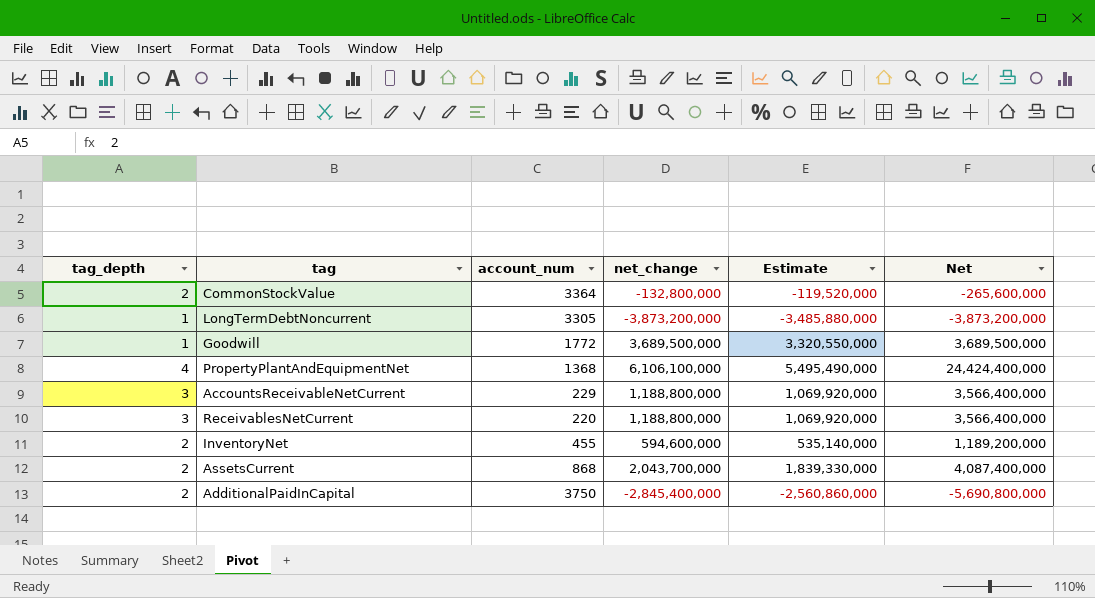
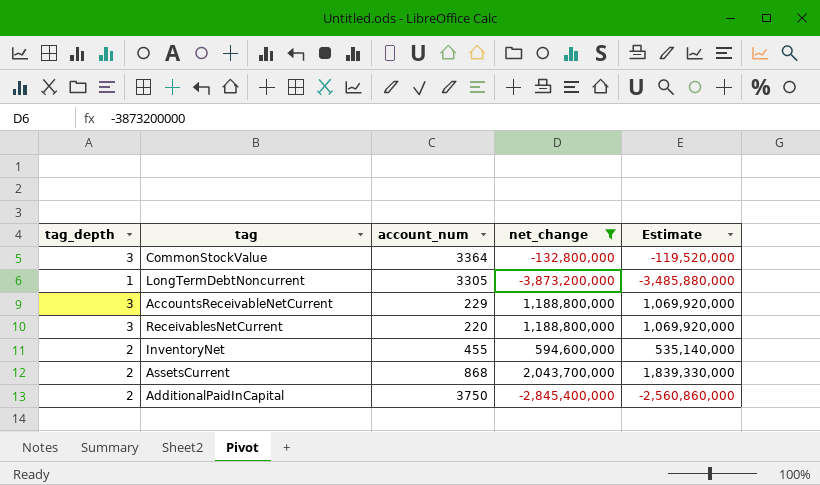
filter: none -> net_change <= 2,043,700,000
column Net | formula: [tag_depth] * [net_change] -> none
CommonStockValue | tag_depth: 2 -> 3

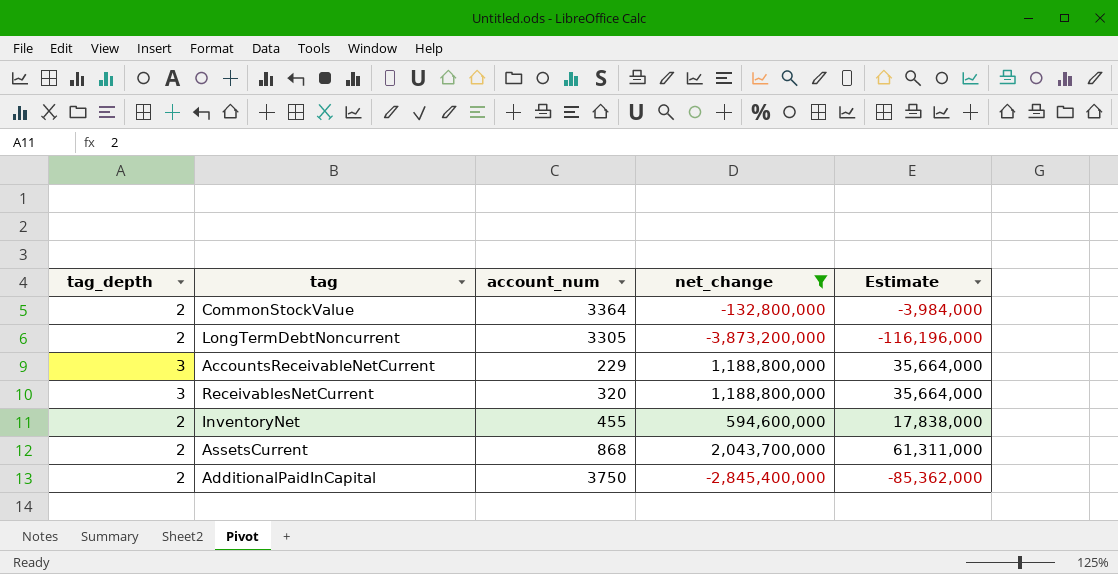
column Estimate | formula: [net_change] * 0.9 -> [net_change] * 0.03
CommonStockValue | tag_depth: 3 -> 2
LongTermDebtNoncurrent | tag_depth: 1 -> 2
ReceivablesNetCurrent | account_num: 220 -> 320

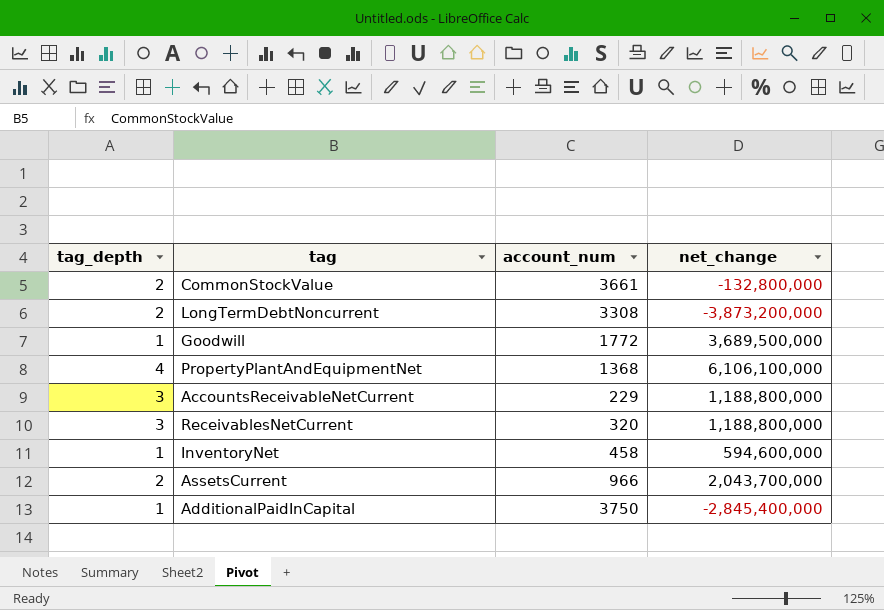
filter: net_change <= 2,043,700,000 -> none
column Estimate | formula: [net_change] * 0.03 -> none
CommonStockValue | account_num: 3364 -> 3661
LongTermDebtNoncurrent | account_num: 3305 -> 3308
InventoryNet | tag_depth: 2 -> 1
InventoryNet | account_num: 455 -> 458
AssetsCurrent | account_num: 868 -> 966
AdditionalPaidInCapital | tag_depth: 2 -> 1

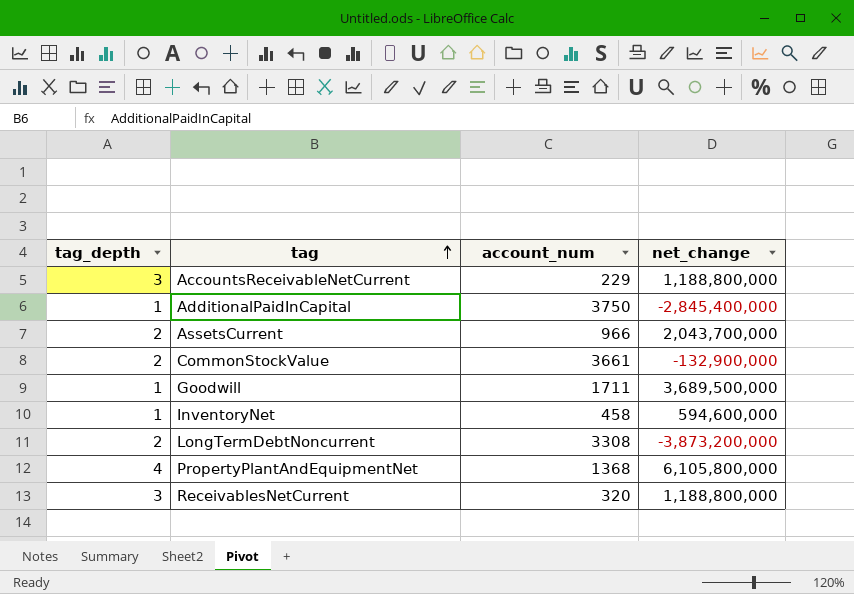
row order: none -> tag ascending
CommonStockValue | net_change: -132,800,000 -> -132,900,000
Goodwill | account_num: 1772 -> 1711
PropertyPlantAndEquipmentNet | net_change: 6,106,100,000 -> 6,105,800,000

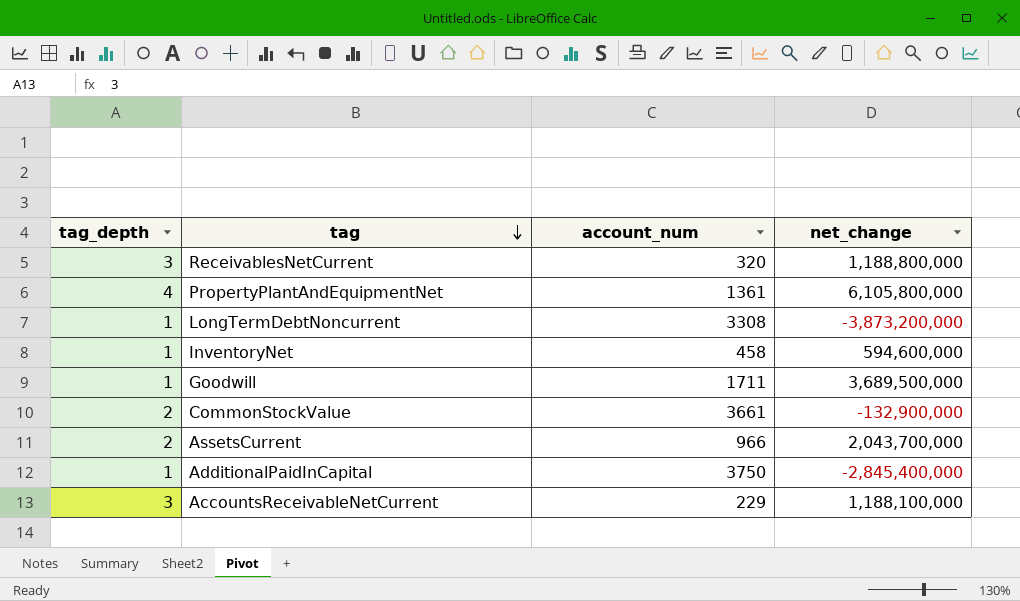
row order: tag ascending -> tag descending
PropertyPlantAndEquipmentNet | account_num: 1368 -> 1361
LongTermDebtNoncurrent | tag_depth: 2 -> 1
AccountsReceivableNetCurrent | net_change: 1,188,800,000 -> 1,188,100,000

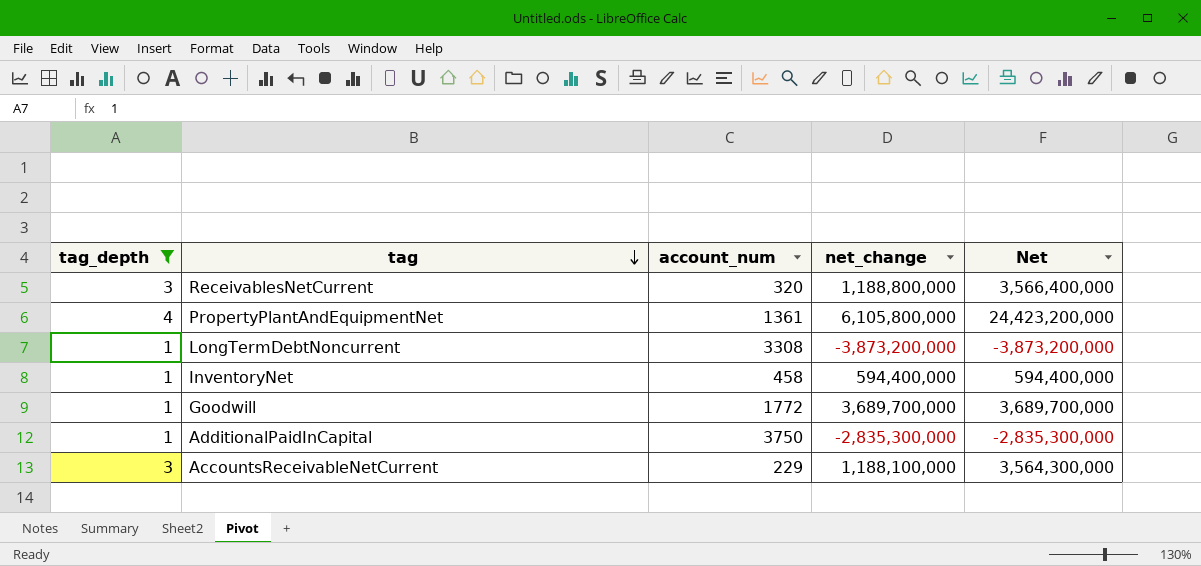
filter: none -> tag_depth != 2
column Net | formula: none -> [tag_depth] * [net_change]
InventoryNet | net_change: 594,600,000 -> 594,400,000
Goodwill | account_num: 1711 -> 1772
Goodwill | net_change: 3,689,500,000 -> 3,689,700,000
AdditionalPaidInCapital | net_change: -2,845,400,000 -> -2,835,300,000

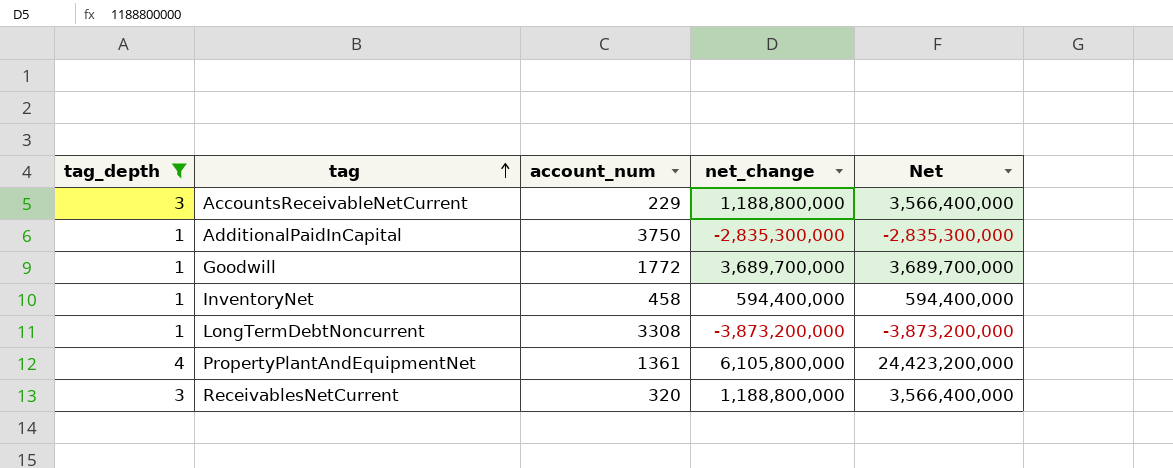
row order: tag descending -> tag ascending
AccountsReceivableNetCurrent | net_change: 1,188,100,000 -> 1,188,800,000
AccountsReceivableNetCurrent | Net: 3,564,300,000 -> 3,566,400,000

